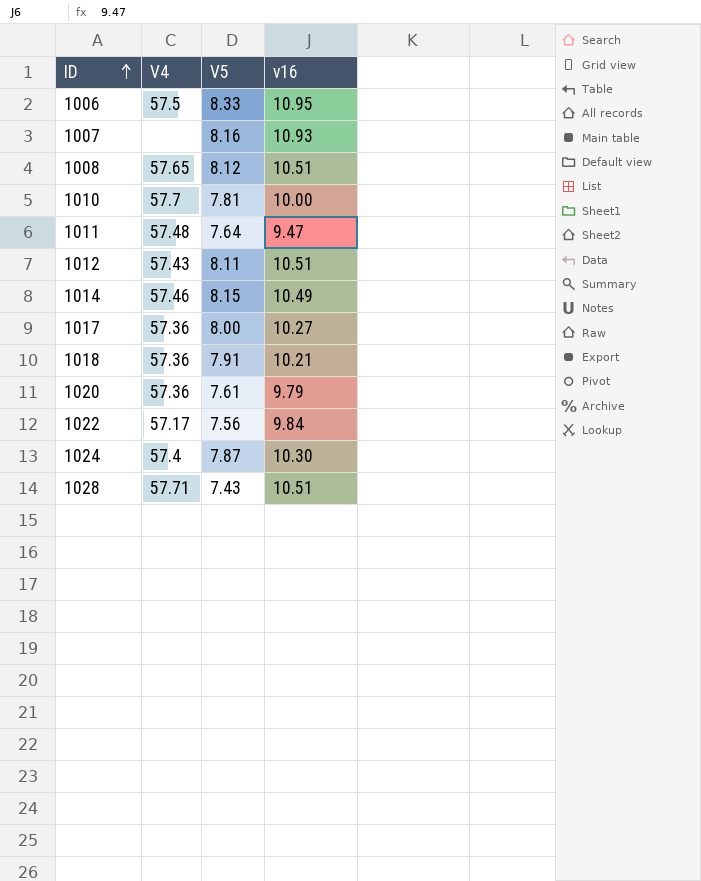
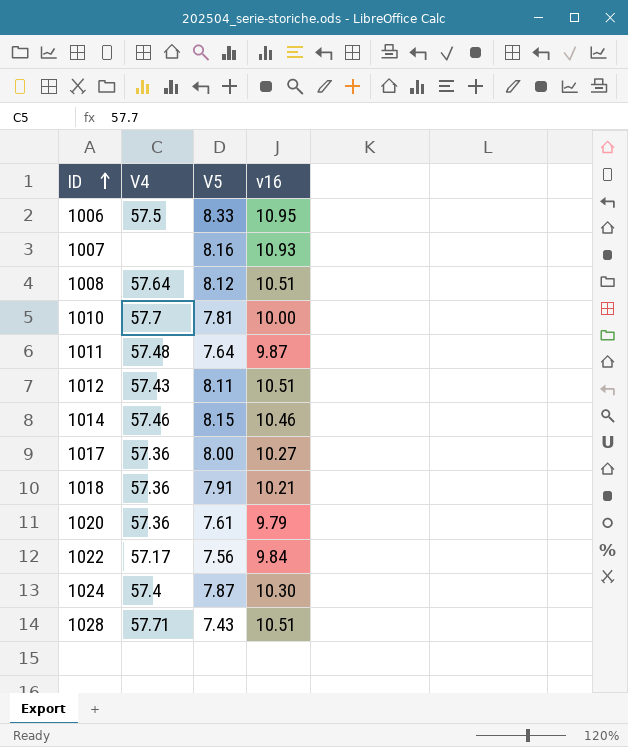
1008 | V4: 57.65 -> 57.64
1011 | v16: 9.47 -> 9.87
1014 | v16: 10.49 -> 10.46

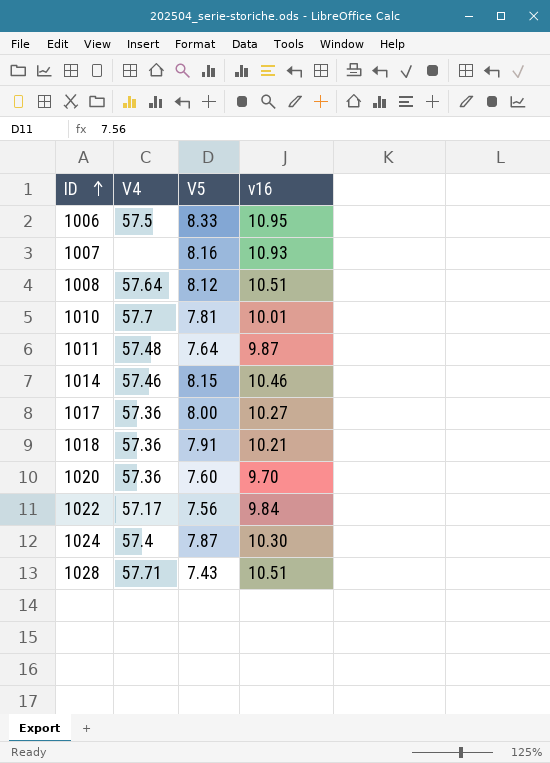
row 1012: 57.43 | 8.11 | 10.51 -> none
1010 | v16: 10.00 -> 10.01
1020 | V5: 7.61 -> 7.60
1020 | v16: 9.79 -> 9.70

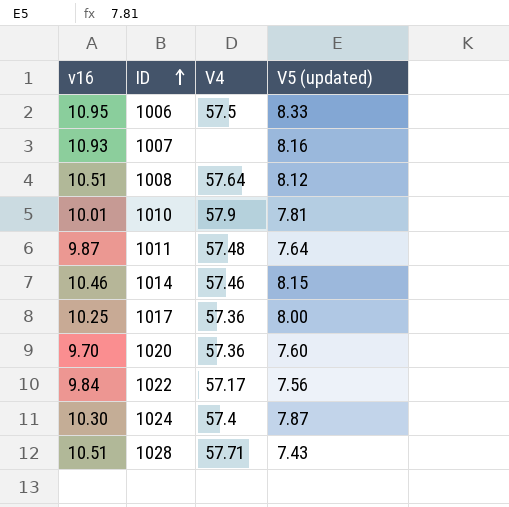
column v16 | position: 4 -> 1
column name: V5 -> V5 (updated)
row 1018: 57.36 | 7.91 | 10.21 -> none
1010 | V4: 57.7 -> 57.9
1017 | v16: 10.27 -> 10.25

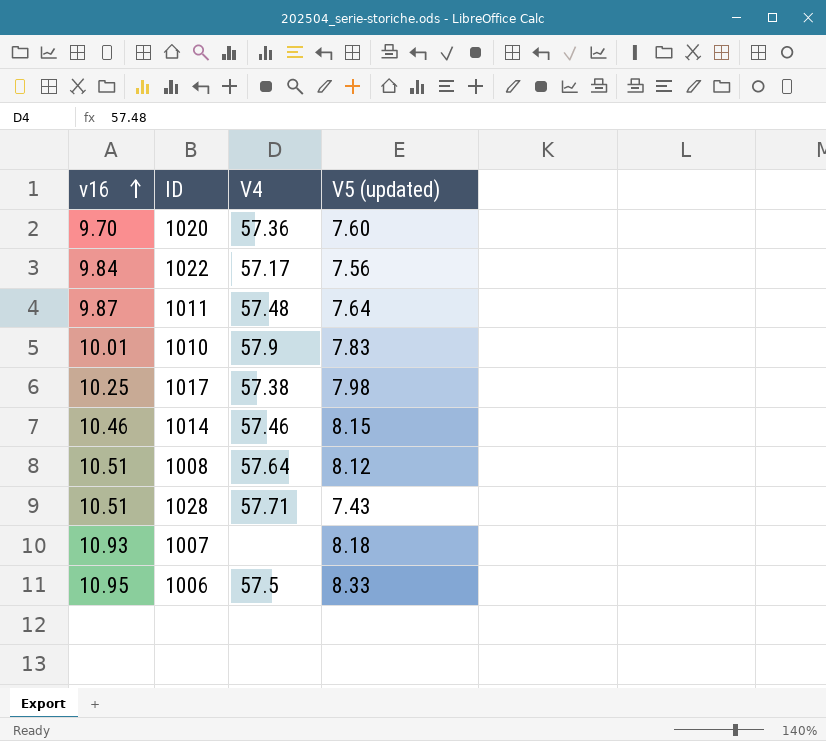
row order: ID ascending -> v16 ascending
row 1024: 10.30 | 57.4 | 7.87 -> none
1010 | V5 (updated): 7.81 -> 7.83
1017 | V4: 57.36 -> 57.38
1017 | V5 (updated): 8.00 -> 7.98
1007 | V5 (updated): 8.16 -> 8.18

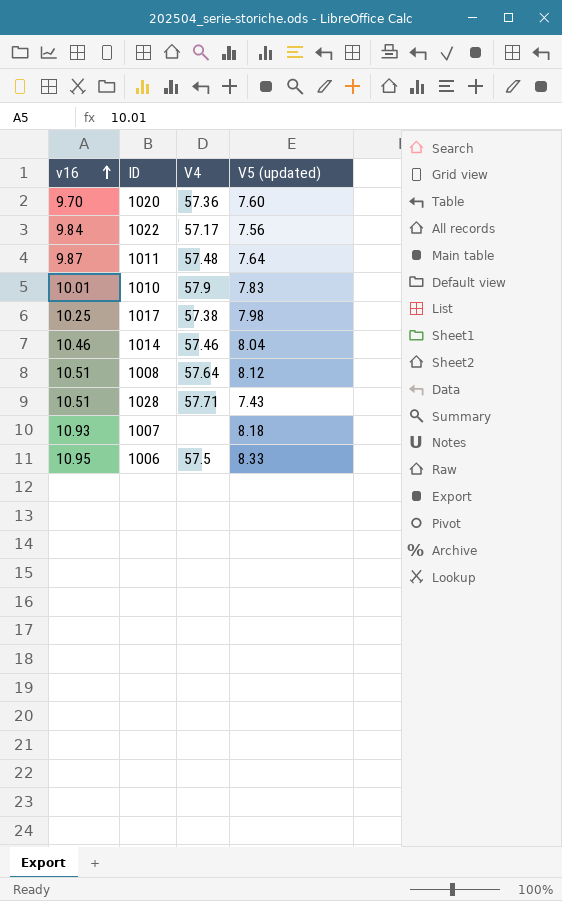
1014 | V5 (updated): 8.15 -> 8.04

